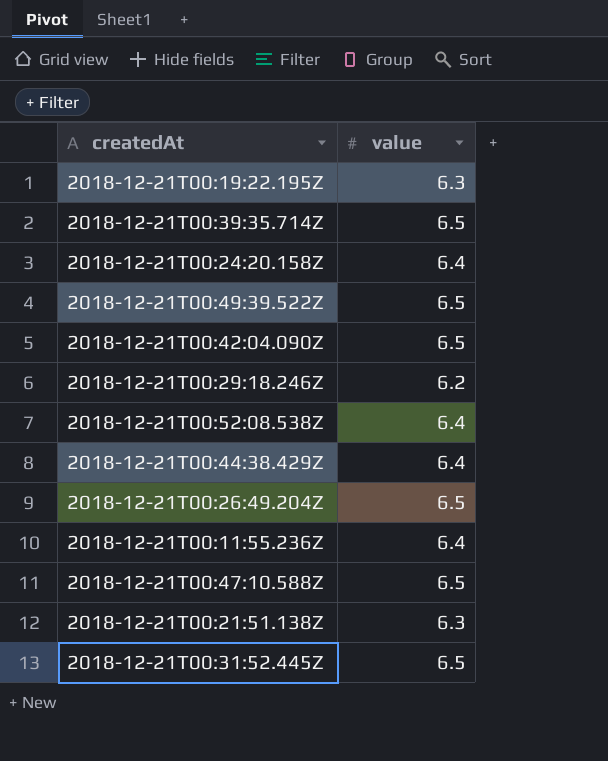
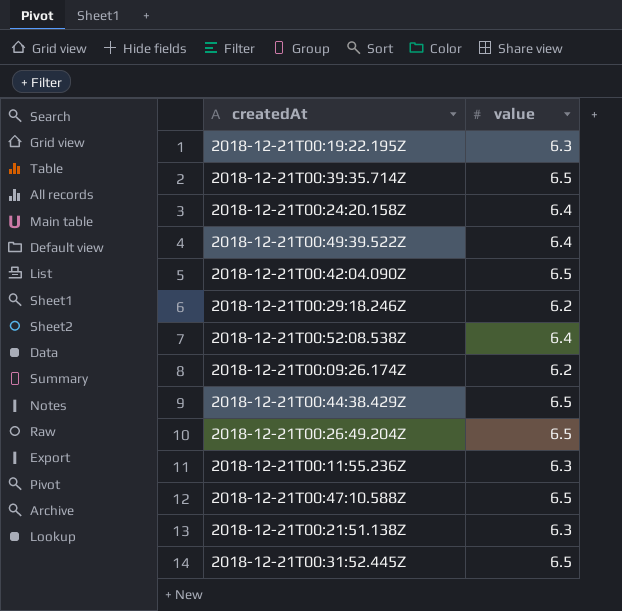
2018-12-21T00:49:39.522Z | value: 6.5 -> 6.4
row 2018-12-21T00:09:26.174Z: none -> 6.2
2018-12-21T00:44:38.429Z | value: 6.4 -> 6.5
2018-12-21T00:11:55.236Z | value: 6.4 -> 6.3

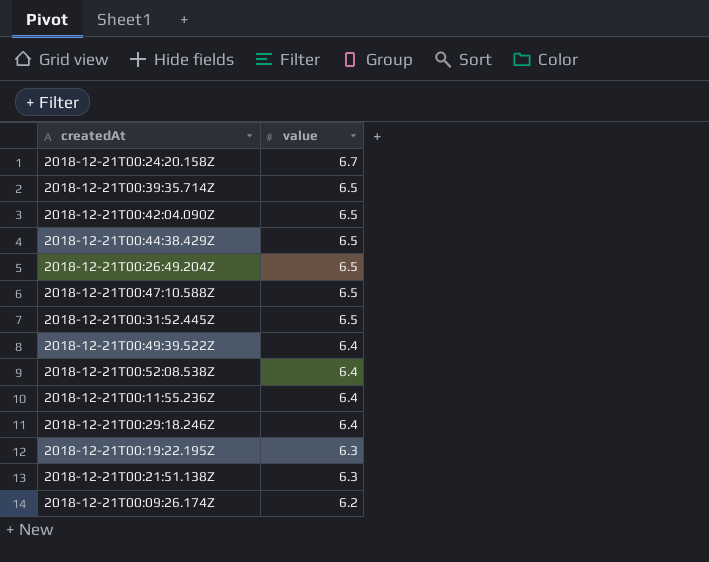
row order: none -> value descending
2018-12-21T00:24:20.158Z | value: 6.4 -> 6.7
2018-12-21T00:11:55.236Z | value: 6.3 -> 6.4
2018-12-21T00:29:18.246Z | value: 6.2 -> 6.4

